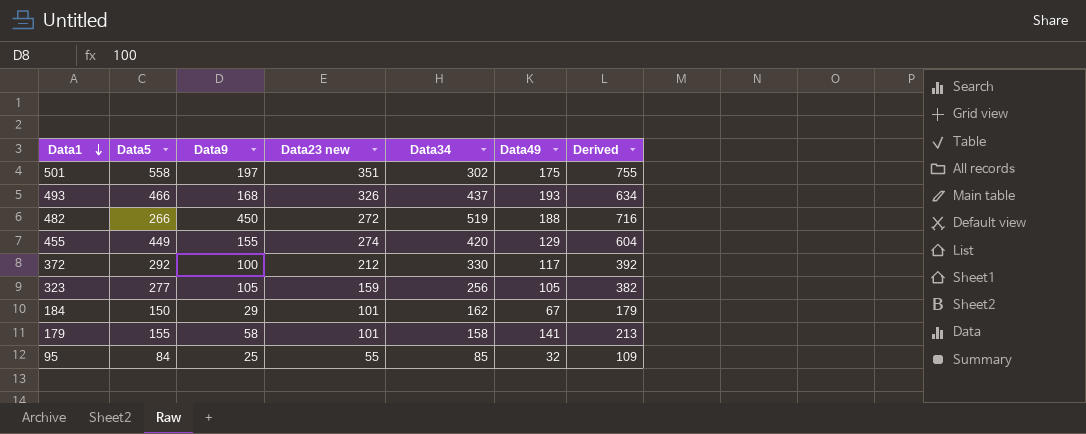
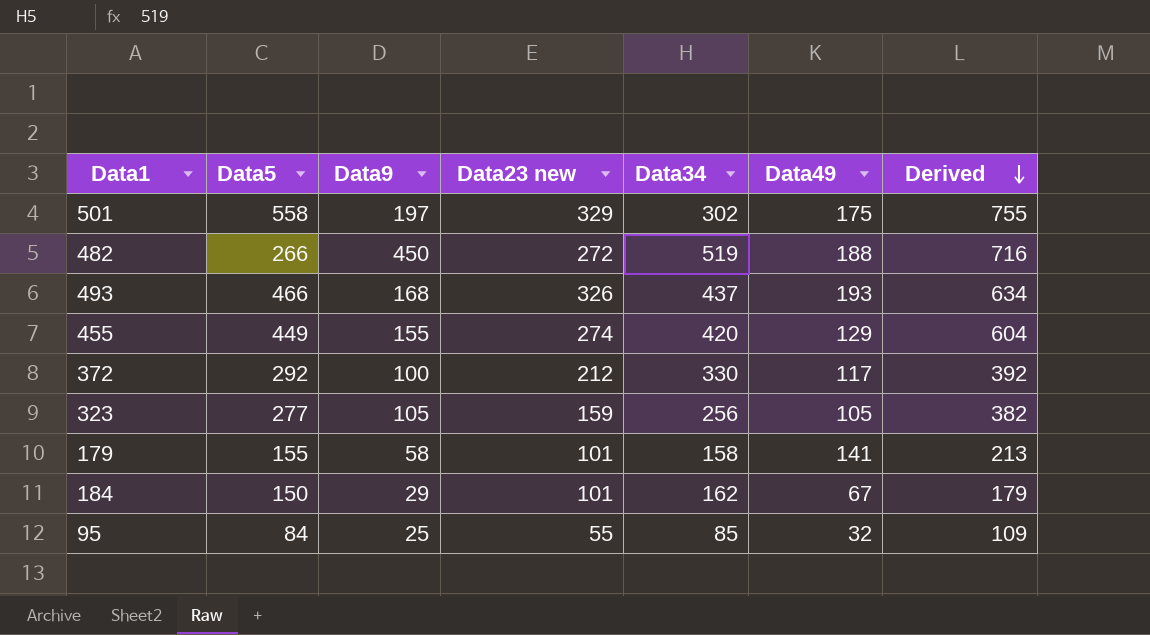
row order: Data1 descending -> Derived descending
501 | Data23 new: 351 -> 329

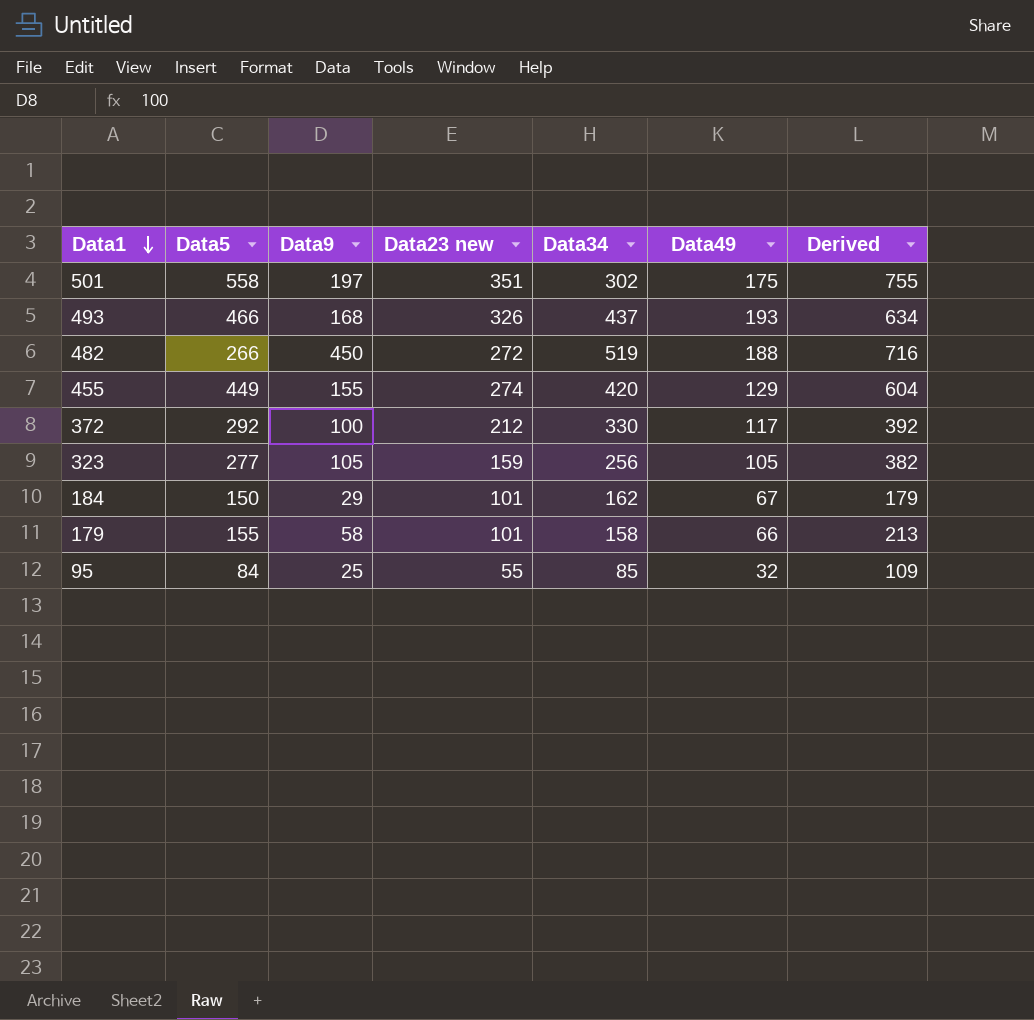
row order: Derived descending -> Data1 descending
501 | Data23 new: 329 -> 351
179 | Data49: 141 -> 66

